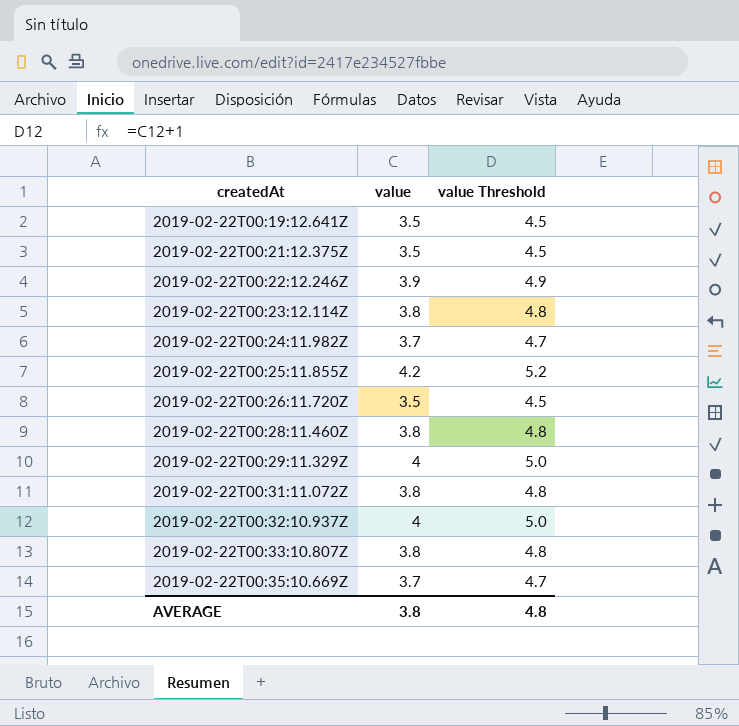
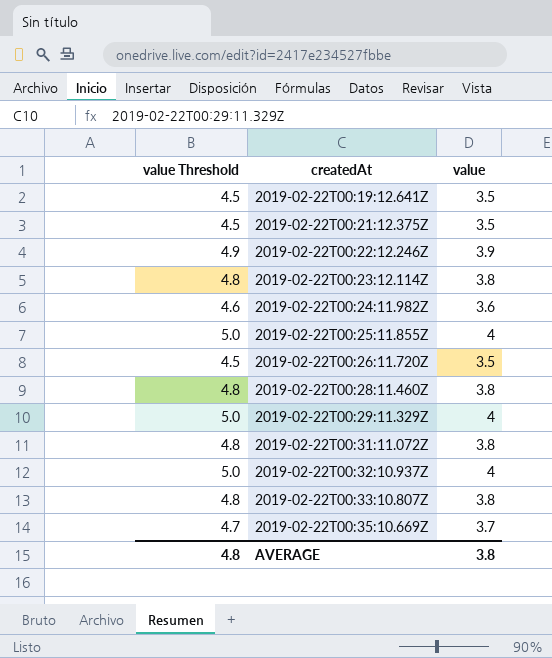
column value Threshold | position: 3 -> 1
2019-02-22T00:24:11.982Z | value Threshold: 4.7 -> 4.6
2019-02-22T00:24:11.982Z | value: 3.7 -> 3.6
2019-02-22T00:25:11.855Z | value Threshold: 5.2 -> 5.0
2019-02-22T00:25:11.855Z | value: 4.2 -> 4

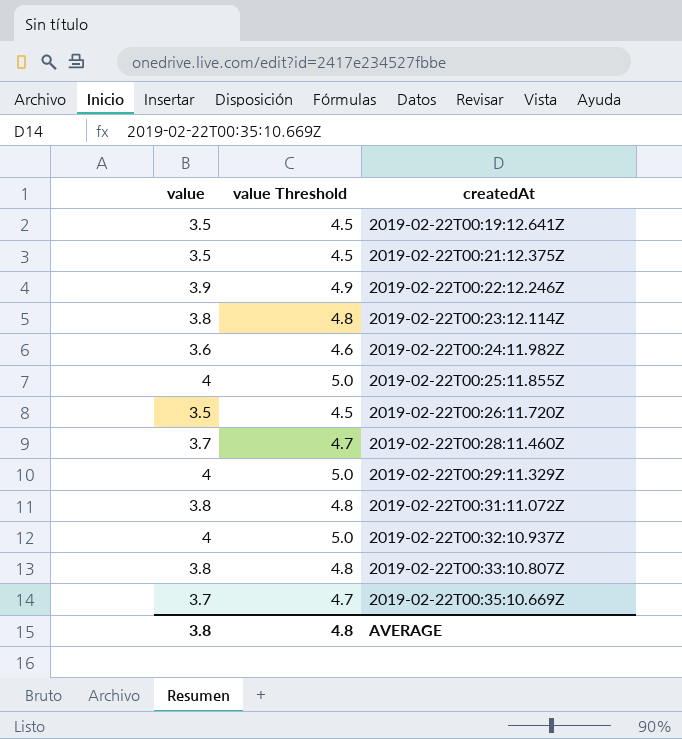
column value | position: 3 -> 1
2019-02-22T00:28:11.460Z | value: 3.8 -> 3.7
2019-02-22T00:28:11.460Z | value Threshold: 4.8 -> 4.7

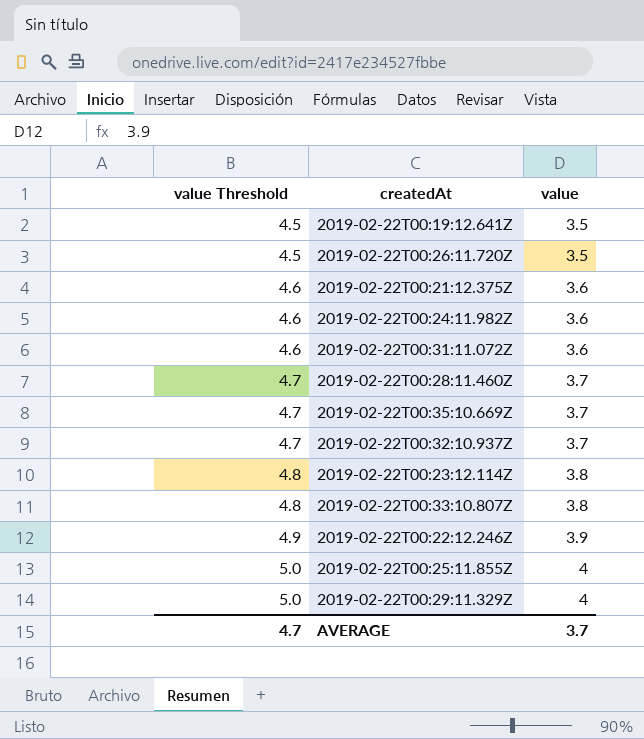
row order: createdAt ascending -> value Threshold ascending
column value | position: 1 -> 3
2019-02-22T00:21:12.375Z | value Threshold: 4.5 -> 4.6
2019-02-22T00:21:12.375Z | value: 3.5 -> 3.6
2019-02-22T00:31:11.072Z | value Threshold: 4.8 -> 4.6
2019-02-22T00:31:11.072Z | value: 3.8 -> 3.6
2019-02-22T00:32:10.937Z | value Threshold: 5.0 -> 4.7
2019-02-22T00:32:10.937Z | value: 4 -> 3.7
AVERAGE | value Threshold: 4.8 -> 4.7
AVERAGE | value: 3.8 -> 3.7

